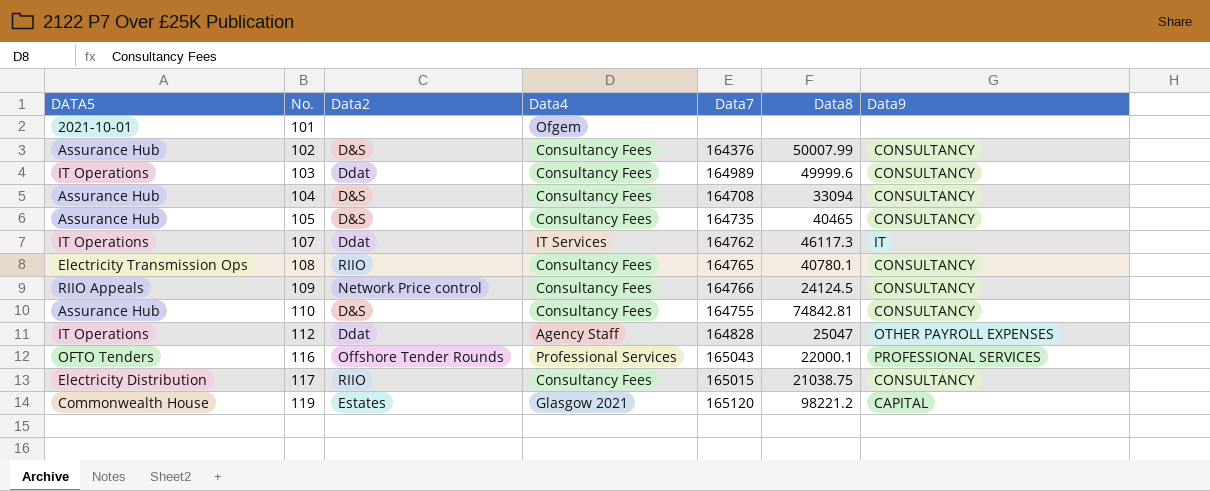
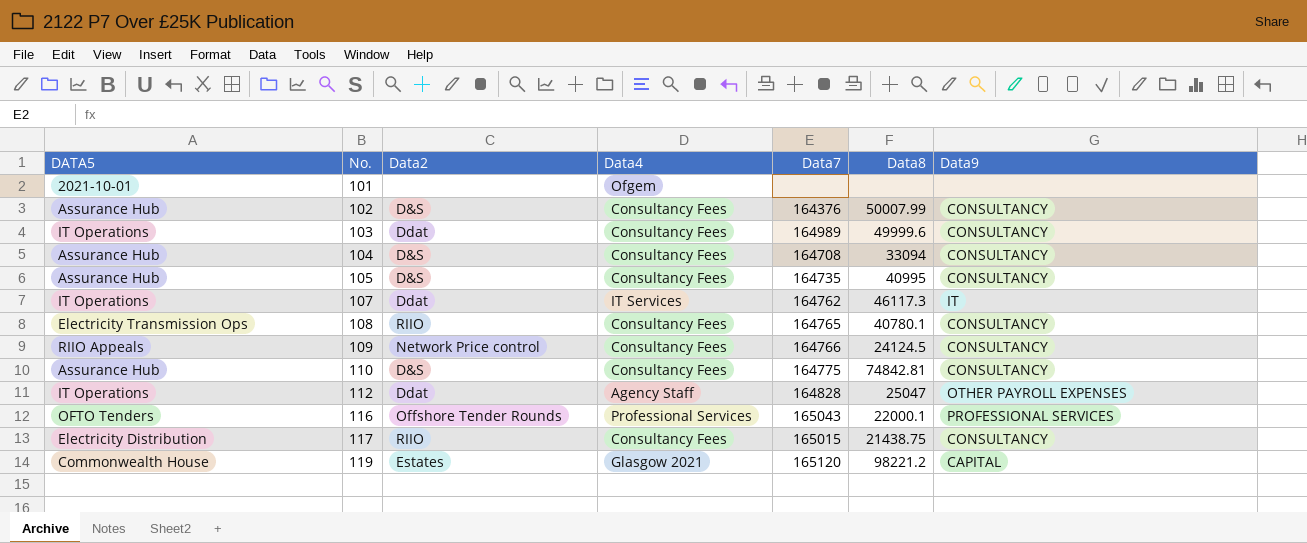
105 | Data8: 40465 -> 40995
110 | Data7: 164755 -> 164775
117 | Data8: 21038.75 -> 21438.75

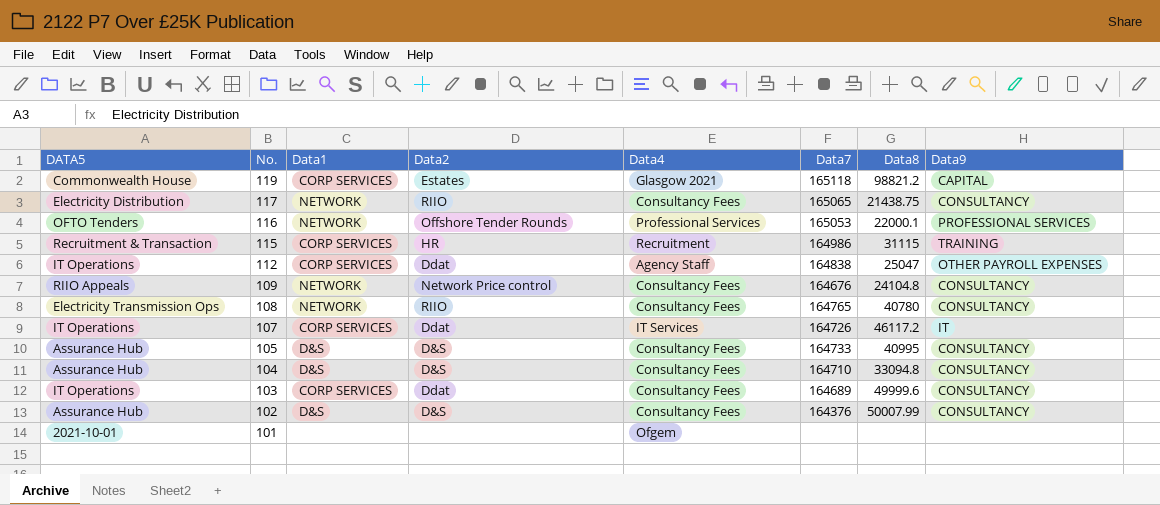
row order: No. ascending -> No. descending
column Data1 | position: none -> 3
row 110: Assurance Hub | D&S | Consultancy Fees | 164775 | 74842.81 | CONSULTANCY -> none
119 | Data7: 165120 -> 165118
119 | Data8: 98221.2 -> 98821.2
117 | Data7: 165015 -> 165065
116 | Data7: 165043 -> 165053
row 115: none -> Recruitment & Transaction | CORP SERVICES | HR | Recruitment | 164986 | 31115 | TRAINING
112 | Data7: 164828 -> 164838
109 | Data7: 164766 -> 164676
109 | Data8: 24124.5 -> 24104.8
108 | Data8: 40780.1 -> 40780
107 | Data7: 164762 -> 164726
107 | Data8: 46117.3 -> 46117.2
105 | Data7: 164735 -> 164733
104 | Data7: 164708 -> 164710
104 | Data8: 33094 -> 33094.8
103 | Data7: 164989 -> 164689

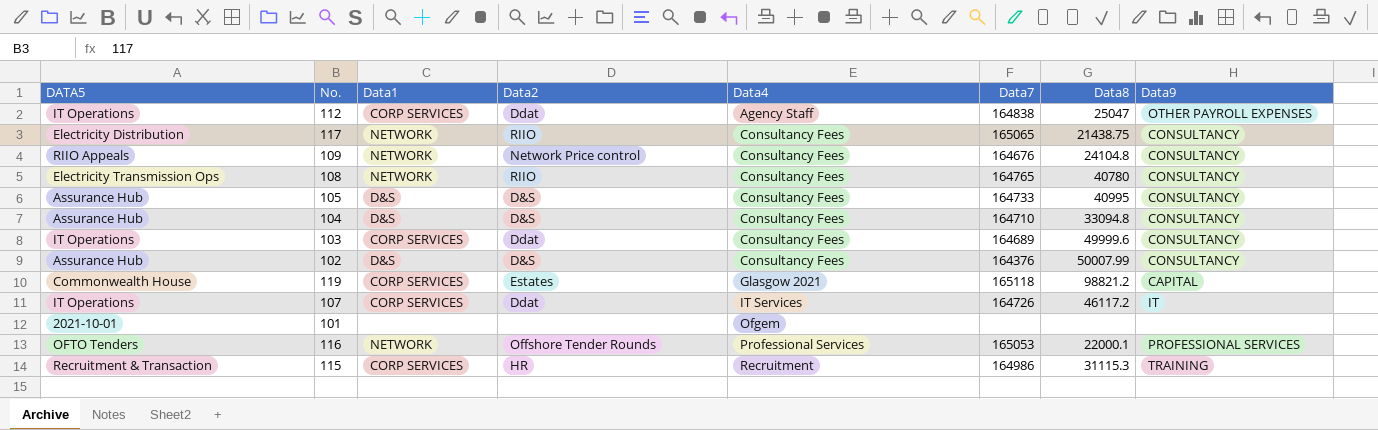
row order: No. descending -> Data4 ascending
115 | Data8: 31115 -> 31115.3

